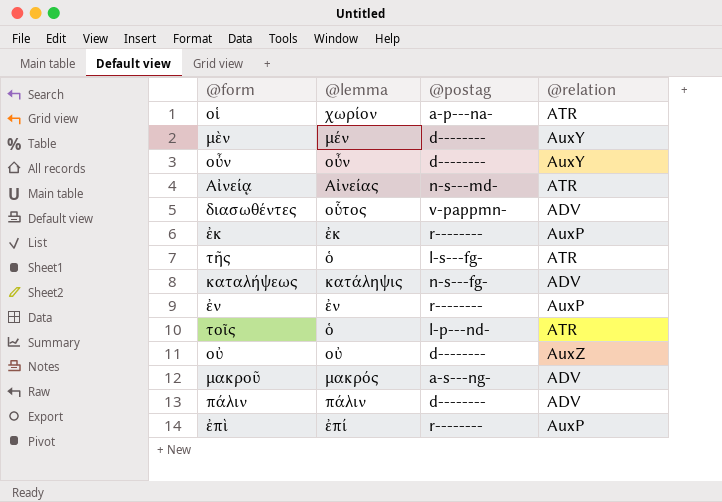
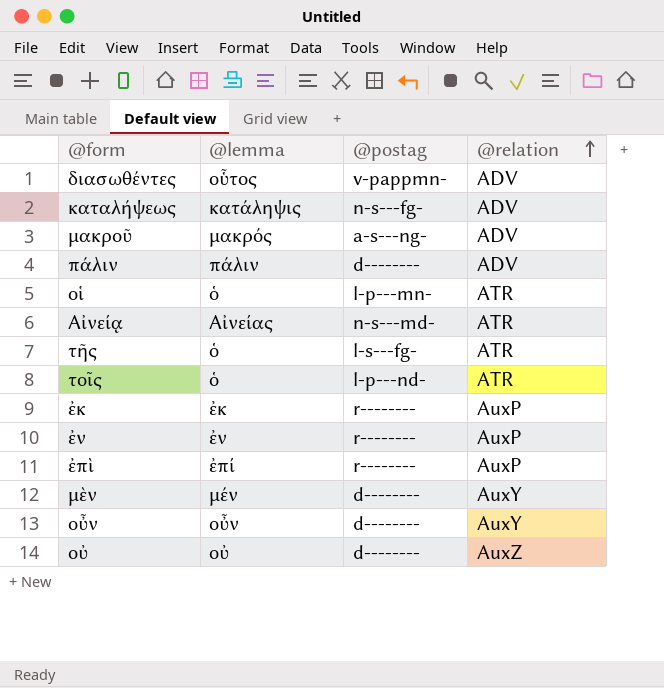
row order: none -> @relation ascending
οἱ | @lemma: χωρίον -> ὁ
οἱ | @postag: a-p---na- -> l-p---mn-

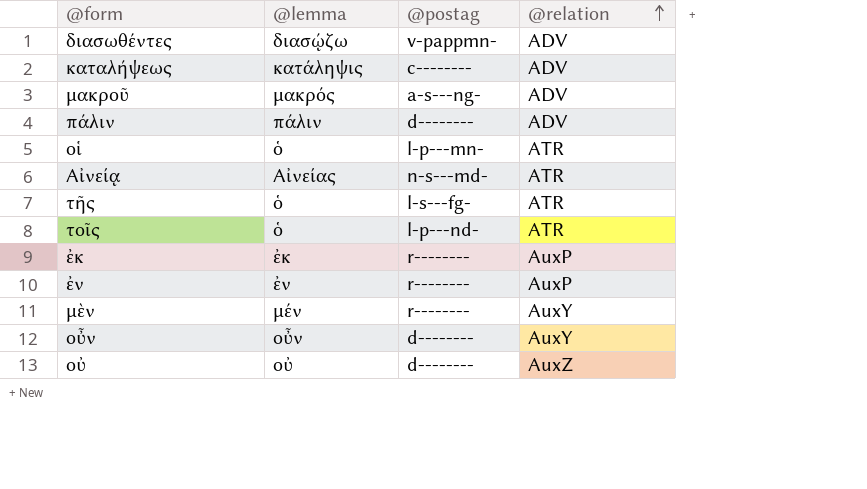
row ἐπὶ: ἐπί | r-------- | AuxP -> none
διασωθέντες | @lemma: οὗτος -> διασῴζω
καταλήψεως | @postag: n-s---fg- -> c--------
μὲν | @postag: d-------- -> r--------

